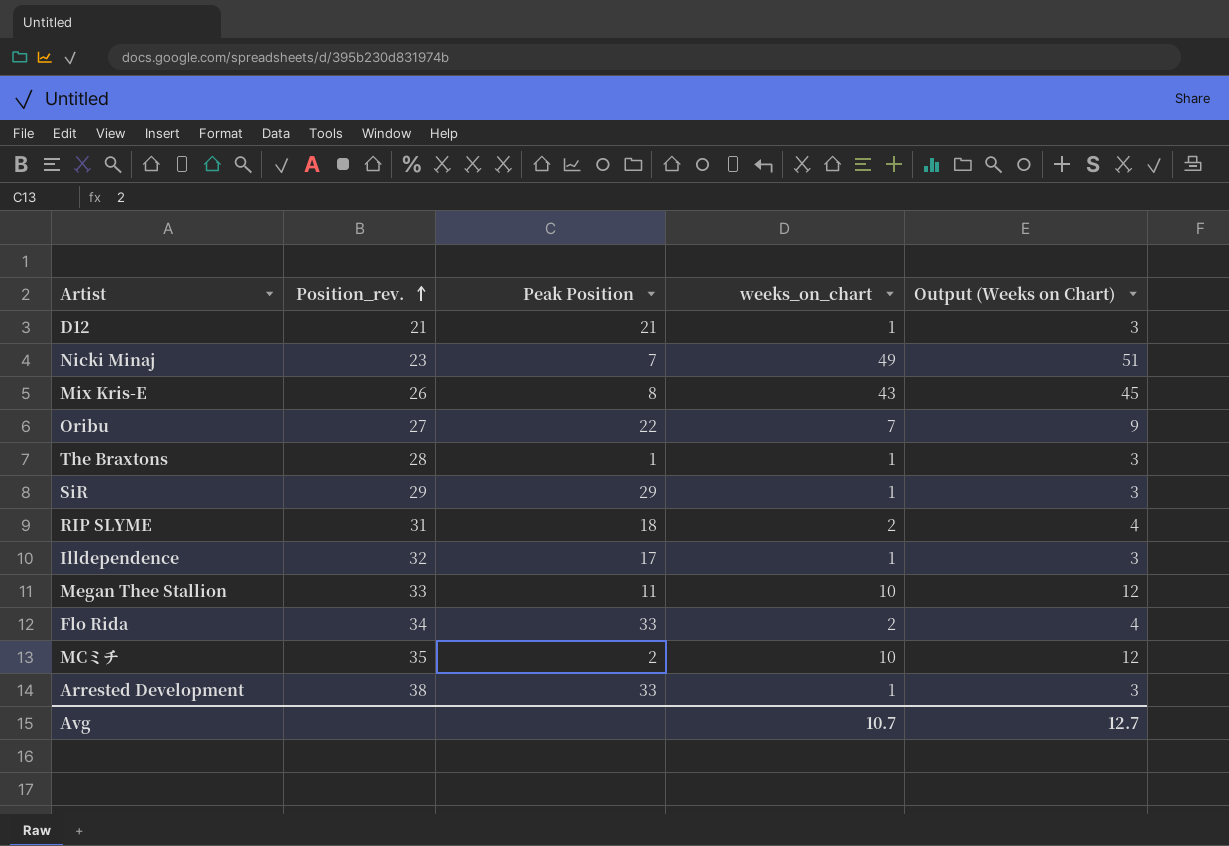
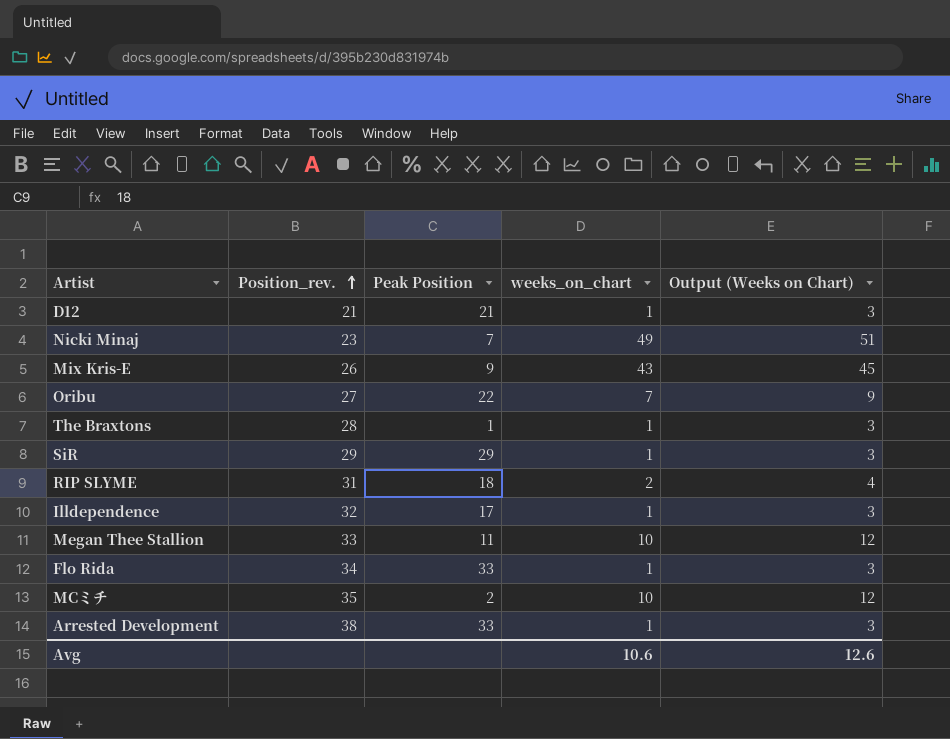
Mix Kris-E | Peak Position: 8 -> 9
Flo Rida | weeks_on_chart: 2 -> 1
Flo Rida | Output (Weeks on Chart): 4 -> 3
Avg | weeks_on_chart: 10.7 -> 10.6
Avg | Output (Weeks on Chart): 12.7 -> 12.6

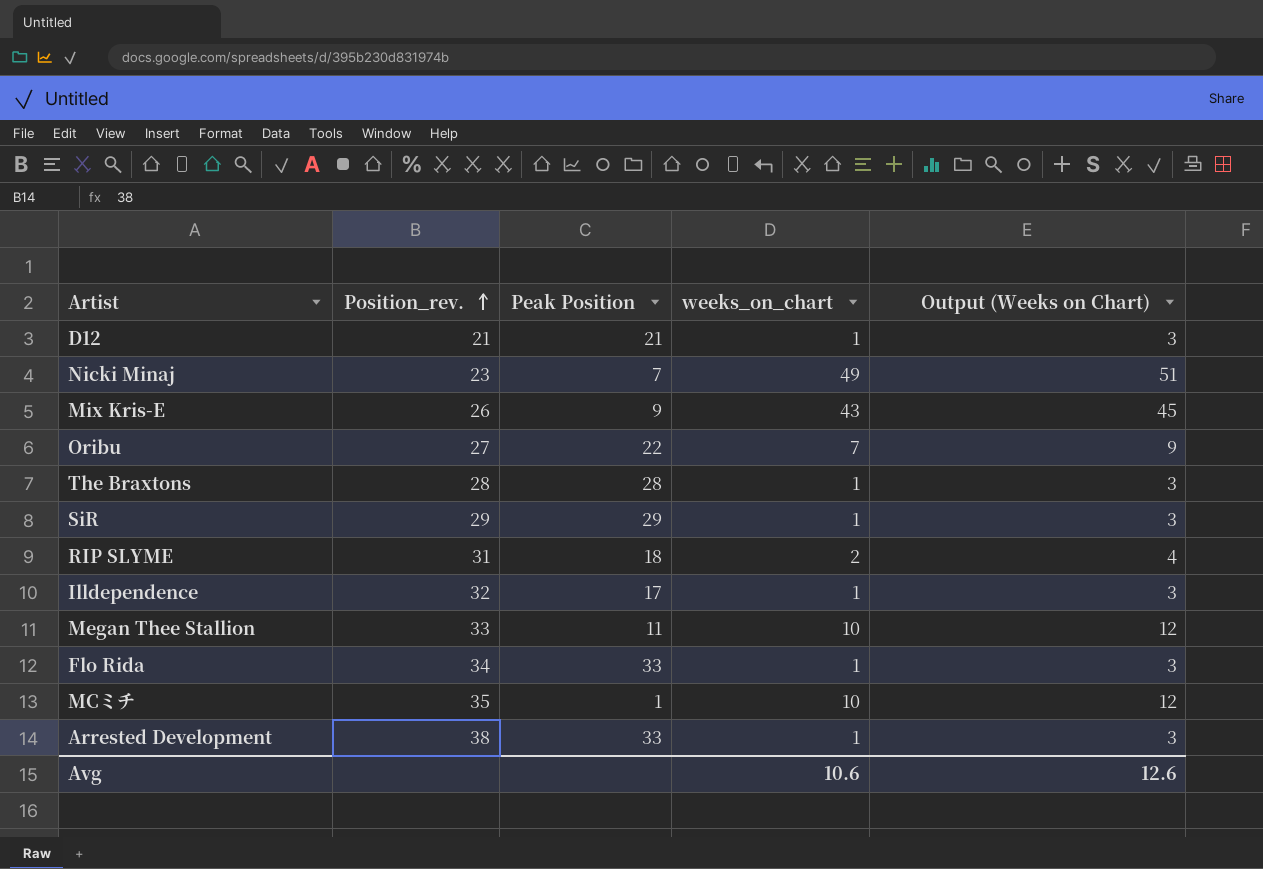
The Braxtons | Peak Position: 1 -> 28
MCミチ | Peak Position: 2 -> 1

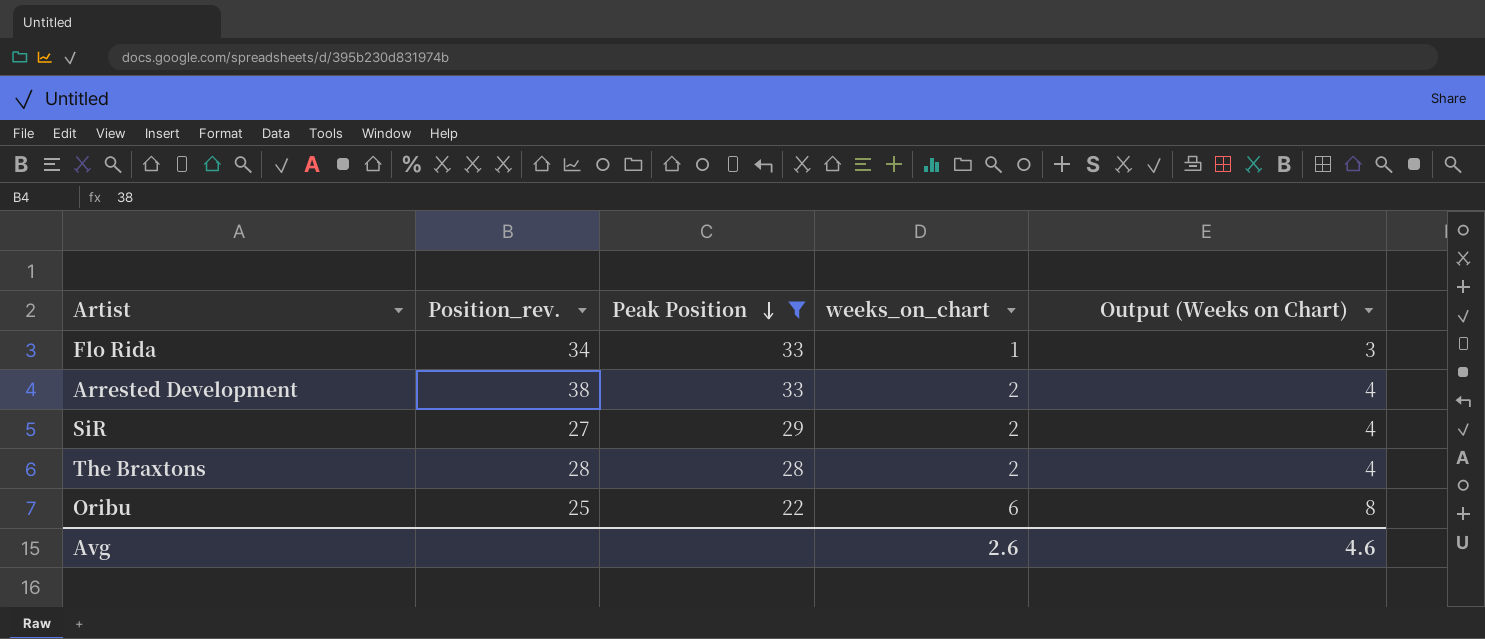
filter: none -> Peak Position >= 22
row order: Position_rev. ascending -> Peak Position descending
Arrested Development | weeks_on_chart: 1 -> 2
Arrested Development | Output (Weeks on Chart): 3 -> 4
SiR | Position_rev.: 29 -> 27
SiR | weeks_on_chart: 1 -> 2
SiR | Output (Weeks on Chart): 3 -> 4
The Braxtons | weeks_on_chart: 1 -> 2
The Braxtons | Output (Weeks on Chart): 3 -> 4
Oribu | Position_rev.: 27 -> 25
Oribu | weeks_on_chart: 7 -> 6
Oribu | Output (Weeks on Chart): 9 -> 8
Avg | weeks_on_chart: 10.6 -> 2.6
Avg | Output (Weeks on Chart): 12.6 -> 4.6

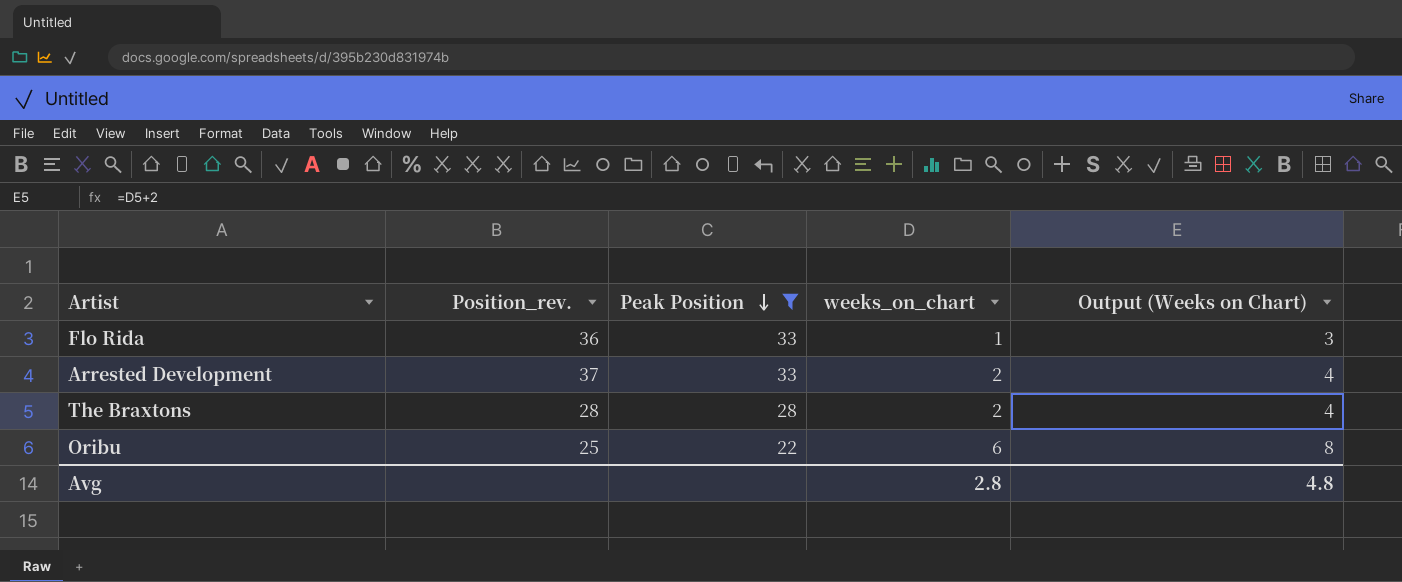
row SiR: 27 | 29 | 2 | 4 -> none
Flo Rida | Position_rev.: 34 -> 36
Arrested Development | Position_rev.: 38 -> 37
Avg | weeks_on_chart: 2.6 -> 2.8
Avg | Output (Weeks on Chart): 4.6 -> 4.8

